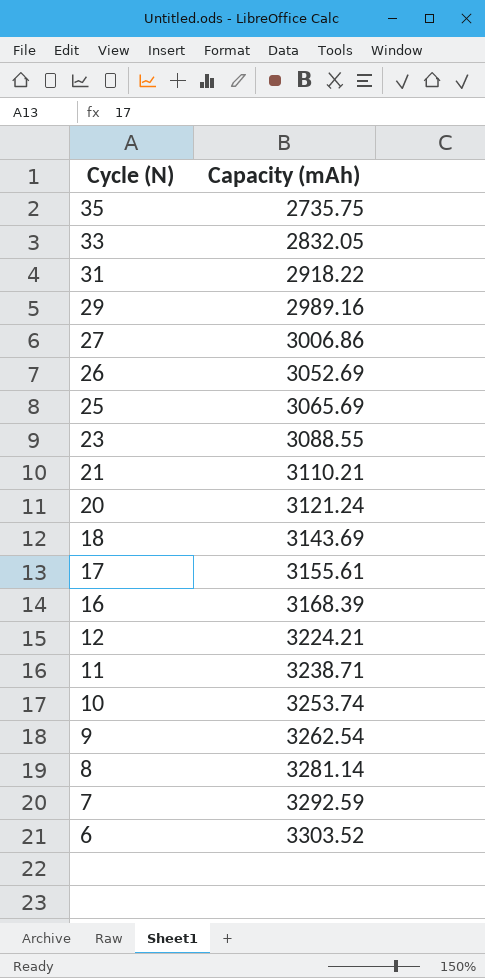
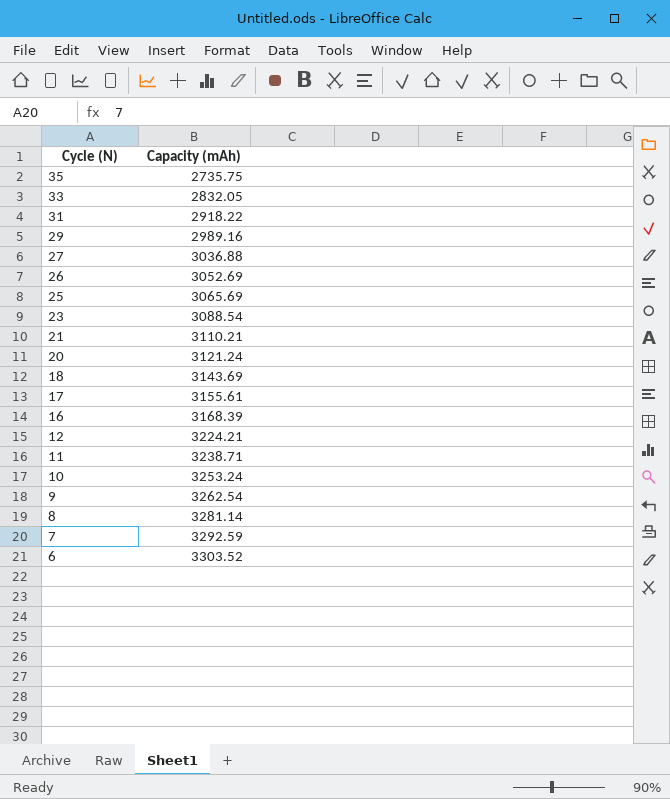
27 | Capacity (mAh): 3006.86 -> 3036.88
23 | Capacity (mAh): 3088.55 -> 3088.54
10 | Capacity (mAh): 3253.74 -> 3253.24

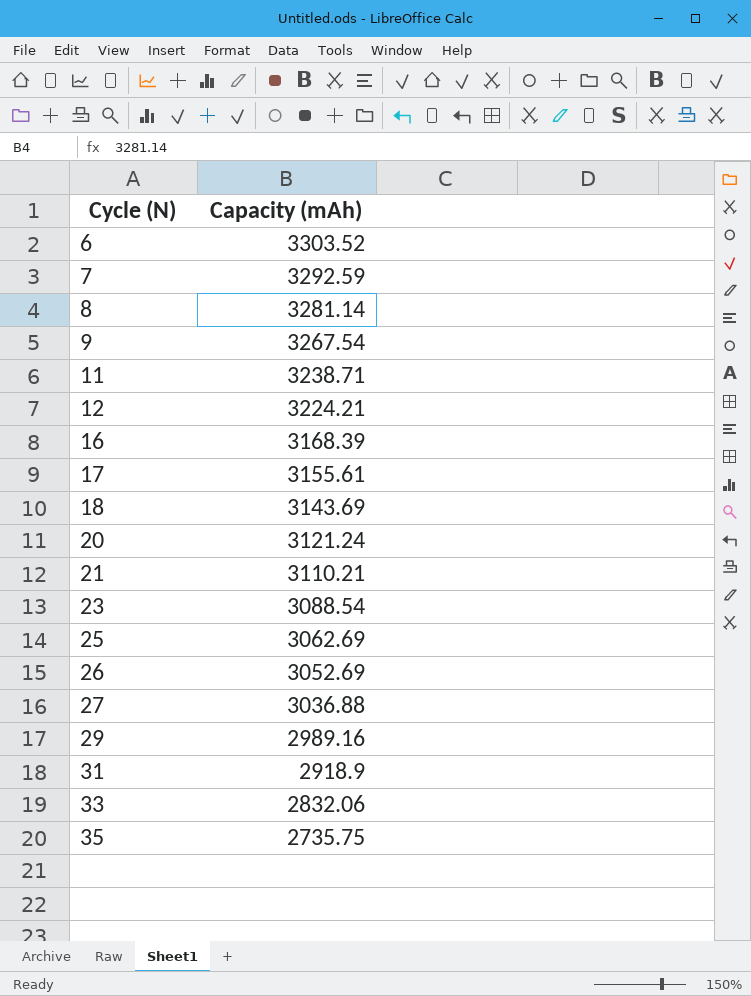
row order: Cycle (N) descending -> Cycle (N) ascending
row 10: 3253.24 -> none
9 | Capacity (mAh): 3262.54 -> 3267.54
25 | Capacity (mAh): 3065.69 -> 3062.69
31 | Capacity (mAh): 2918.22 -> 2918.9
33 | Capacity (mAh): 2832.05 -> 2832.06

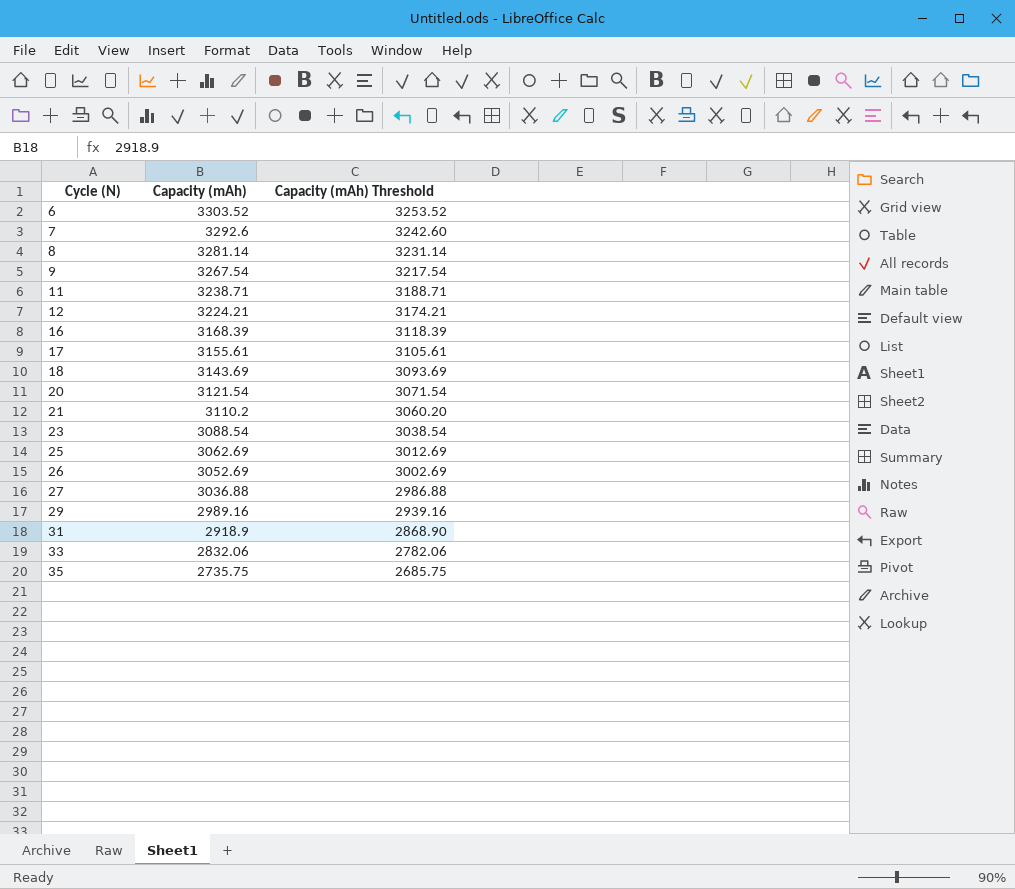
column Capacity (mAh) Threshold | formula: none -> [Capacity (mAh)] - 50
7 | Capacity (mAh): 3292.59 -> 3292.6
20 | Capacity (mAh): 3121.24 -> 3121.54
21 | Capacity (mAh): 3110.21 -> 3110.2

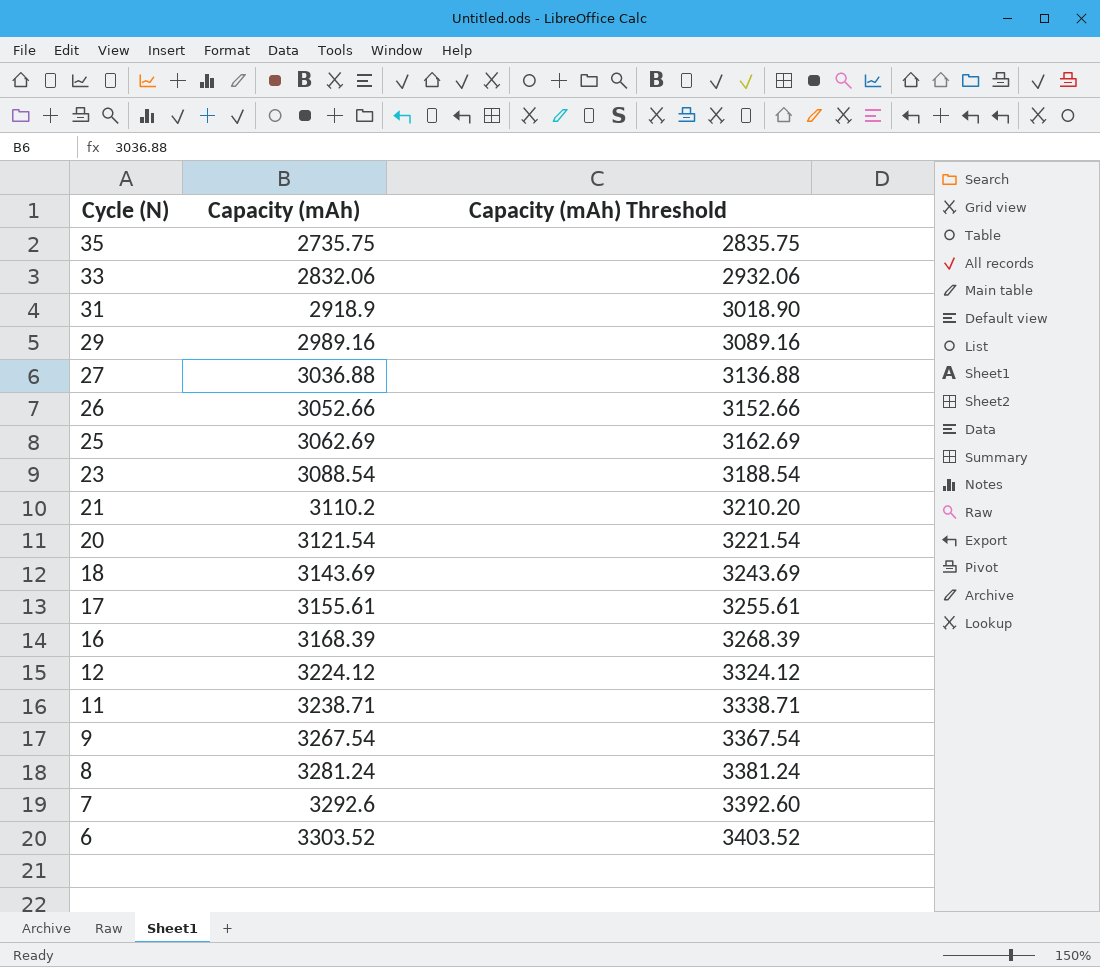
row order: Cycle (N) ascending -> Cycle (N) descending
column Capacity (mAh) Threshold | formula: [Capacity (mAh)] - 50 -> [Capacity (mAh)] + 100
26 | Capacity (mAh): 3052.69 -> 3052.66
12 | Capacity (mAh): 3224.21 -> 3224.12
8 | Capacity (mAh): 3281.14 -> 3281.24

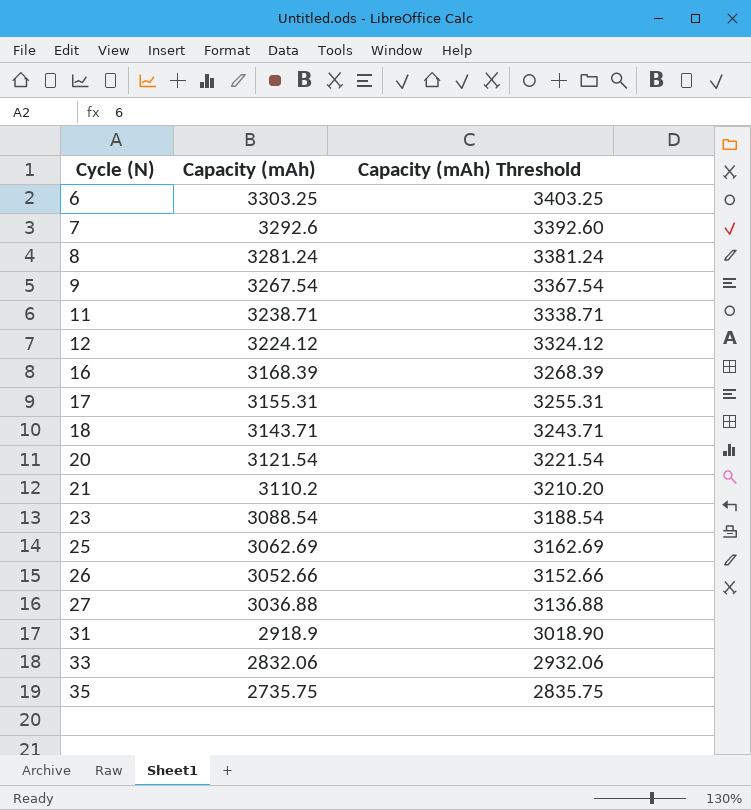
row order: Cycle (N) descending -> Cycle (N) ascending
row 29: 2989.16 | 3089.16 -> none
6 | Capacity (mAh): 3303.52 -> 3303.25
6 | Capacity (mAh) Threshold: 3403.52 -> 3403.25
17 | Capacity (mAh): 3155.61 -> 3155.31
17 | Capacity (mAh) Threshold: 3255.61 -> 3255.31
18 | Capacity (mAh): 3143.69 -> 3143.71
18 | Capacity (mAh) Threshold: 3243.69 -> 3243.71

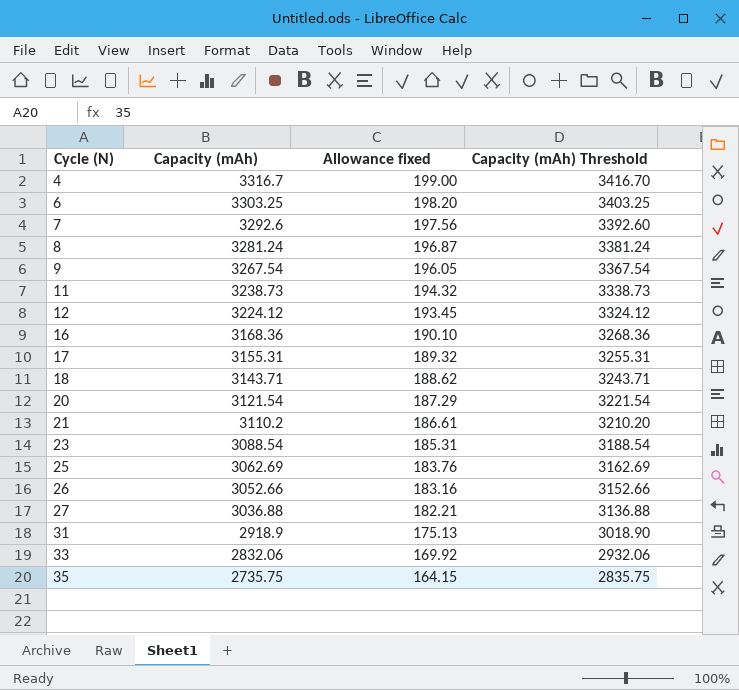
column Allowance fixed | formula: none -> [Capacity (mAh)] * 0.06
row 4: none -> 3316.7 | 199.00 | 3416.70
11 | Capacity (mAh): 3238.71 -> 3238.73
11 | Capacity (mAh) Threshold: 3338.71 -> 3338.73
16 | Capacity (mAh): 3168.39 -> 3168.36
16 | Capacity (mAh) Threshold: 3268.39 -> 3268.36

